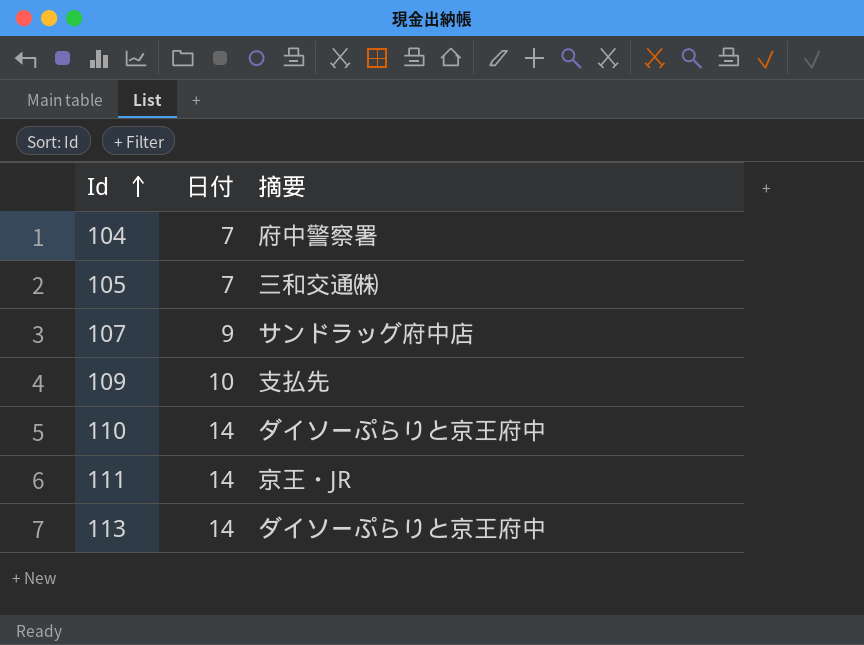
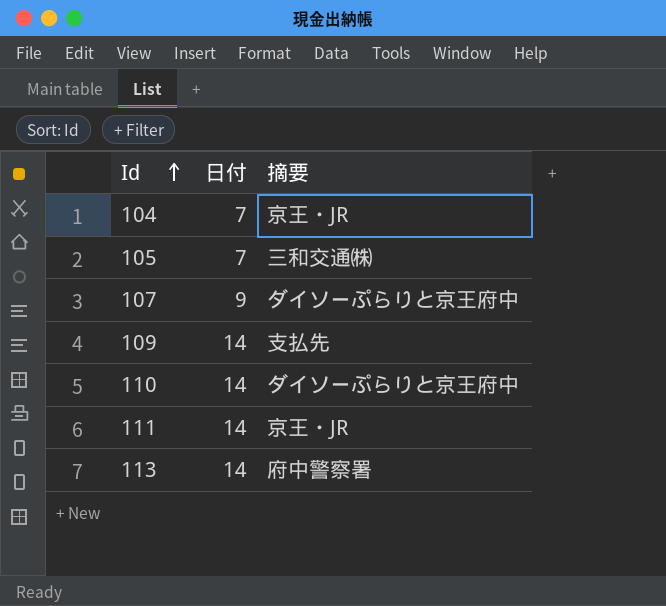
104 | 摘要: 府中警察署 -> 京王・JR
107 | 摘要: サンドラッグ府中店 -> ダイソーぷらりと京王府中
109 | 日付: 10 -> 14
113 | 摘要: ダイソーぷらりと京王府中 -> 府中警察署

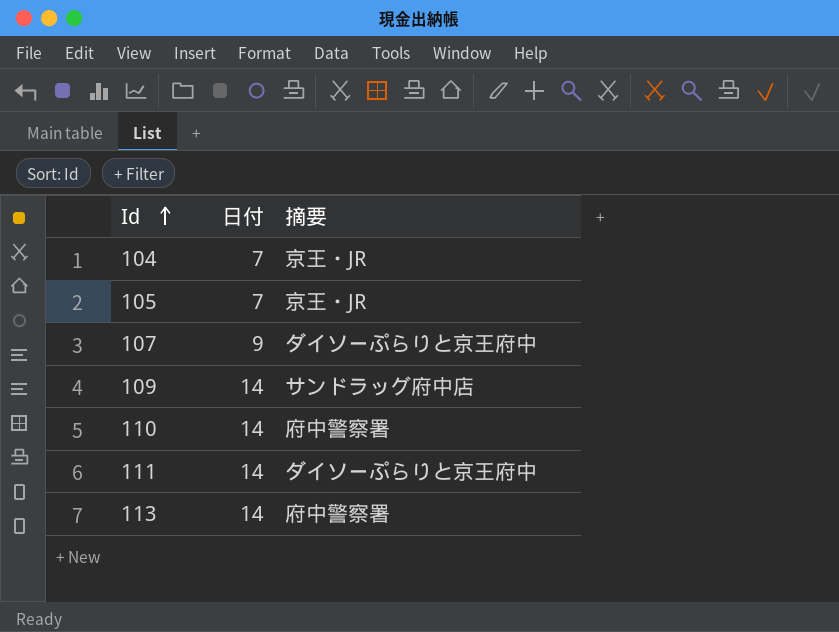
105 | 摘要: 三和交通㈱ -> 京王・JR
109 | 摘要: 支払先 -> サンドラッグ府中店
110 | 摘要: ダイソーぷらりと京王府中 -> 府中警察署
111 | 摘要: 京王・JR -> ダイソーぷらりと京王府中

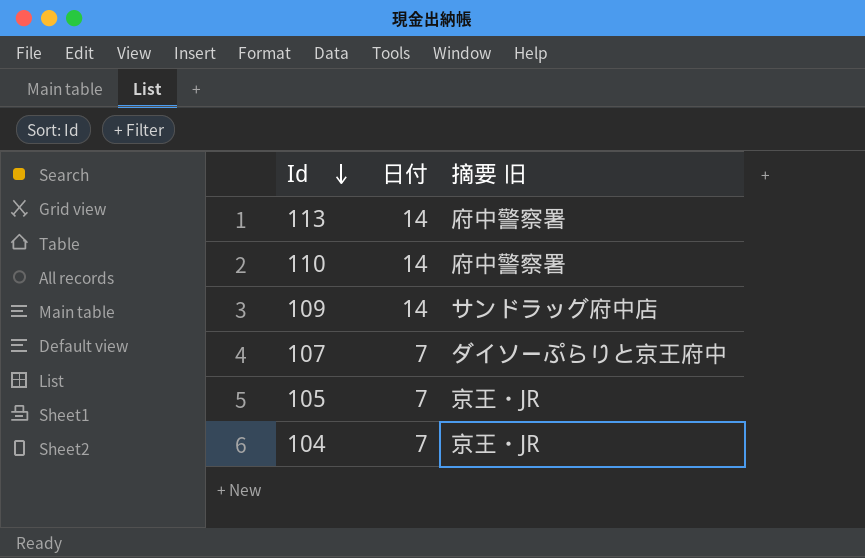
row order: Id ascending -> Id descending
column name: 摘要 -> 摘要 旧
row 111: 14 | ダイソーぷらりと京王府中 -> none
107 | 日付: 9 -> 7

